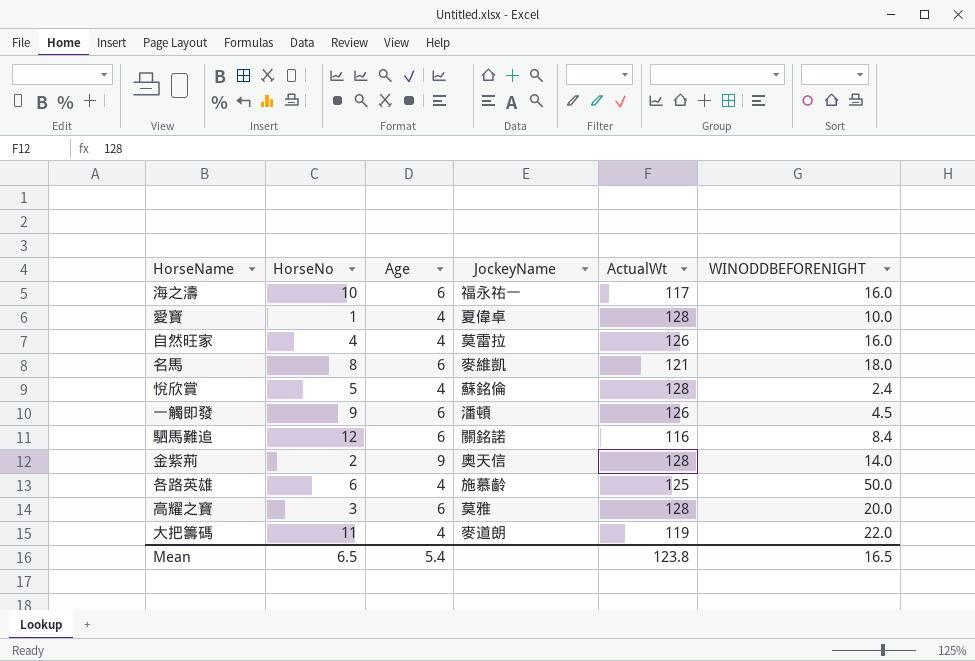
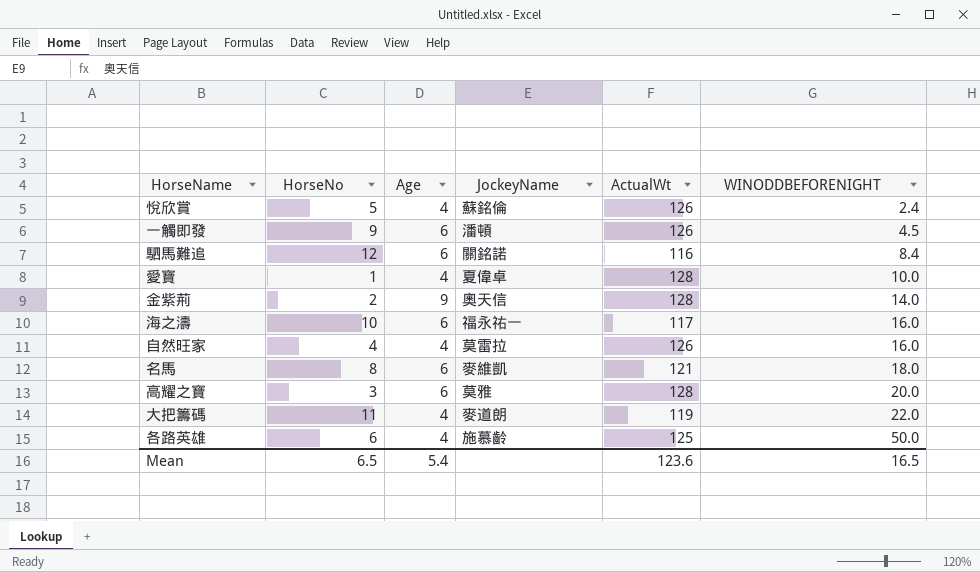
row order: none -> WINODDBEFORENIGHT ascending
悅欣賞 | ActualWt: 128 -> 126
Mean | ActualWt: 123.8 -> 123.6

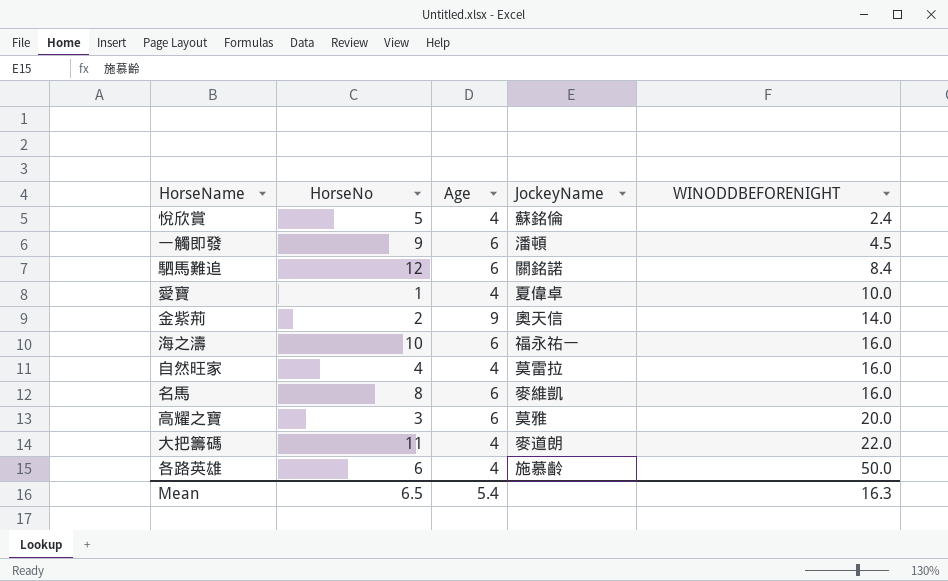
column ActualWt | position: 5 -> none
名馬 | WINODDBEFORENIGHT: 18.0 -> 16.0
Mean | WINODDBEFORENIGHT: 16.5 -> 16.3

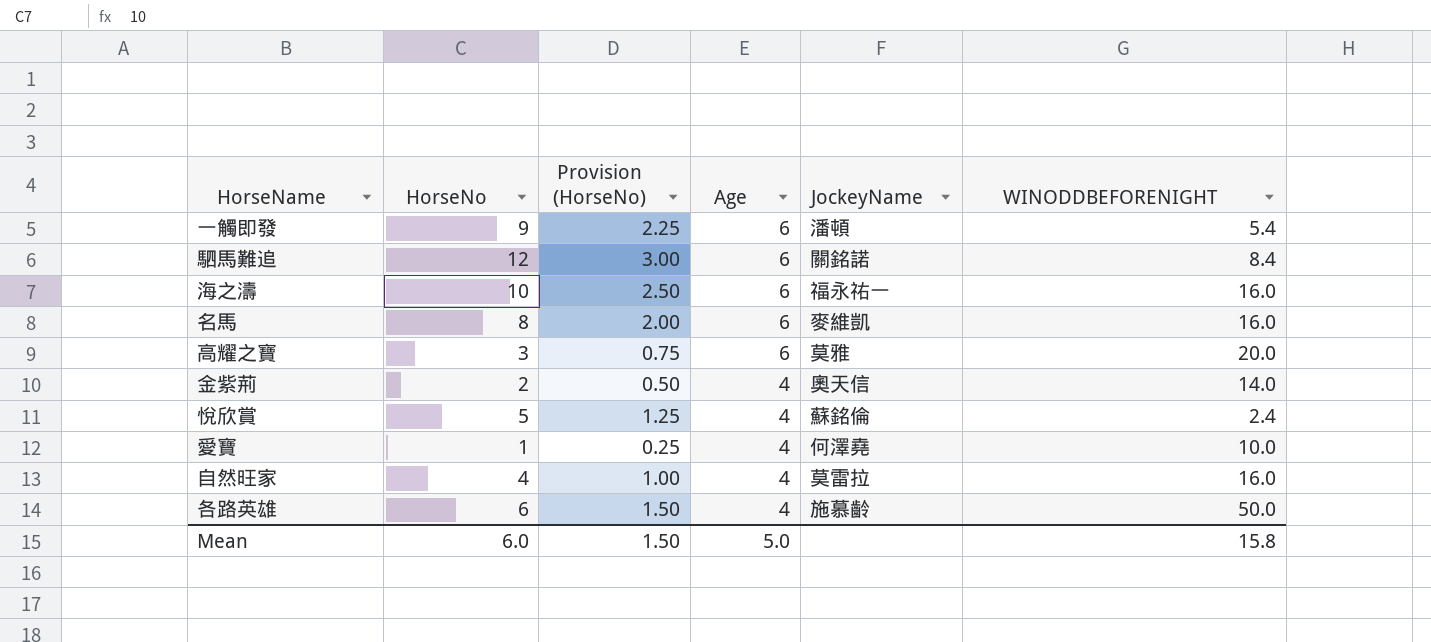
row order: WINODDBEFORENIGHT ascending -> Age descending
column Provision (HorseNo) | formula: none -> [HorseNo] * 0.25
row 大把籌碼: 11 | 4 | 麥道朗 | 22.0 -> none
一觸即發 | WINODDBEFORENIGHT: 4.5 -> 5.4
金紫荊 | Age: 9 -> 4
愛寶 | JockeyName: 夏偉卓 -> 何澤堯
Mean | HorseNo: 6.5 -> 6.0
Mean | Age: 5.4 -> 5.0
Mean | WINODDBEFORENIGHT: 16.3 -> 15.8

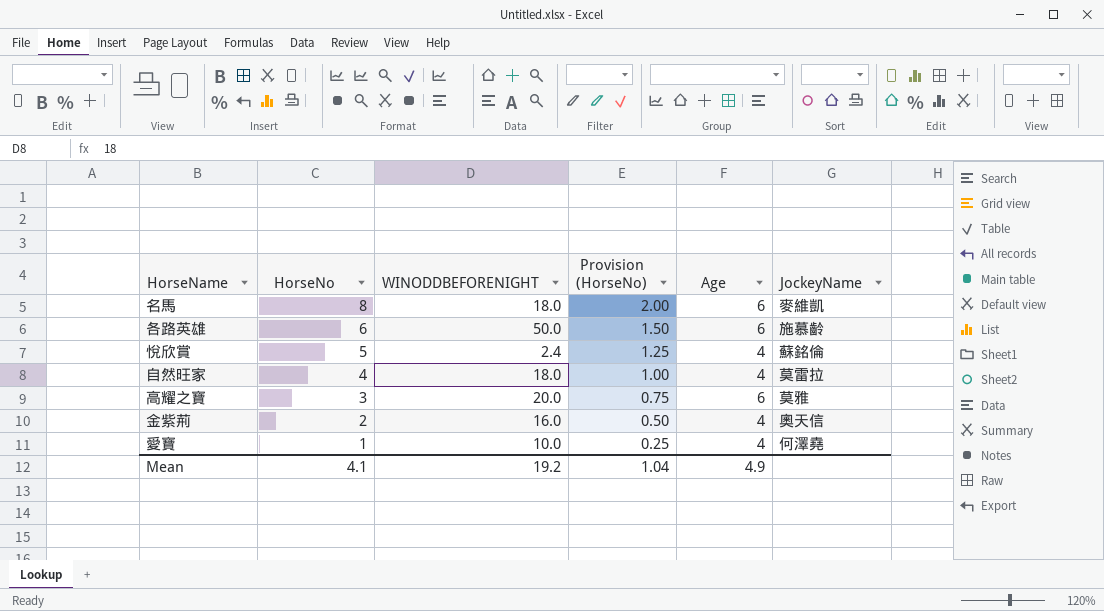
row order: Age descending -> HorseNo descending
column WINODDBEFORENIGHT | position: 6 -> 3
row 一觸即發: 9 | 2.25 | 6 | 潘頓 | 5.4 -> none
row 駟馬難追: 12 | 3.00 | 6 | 關銘諾 | 8.4 -> none
row 海之濤: 10 | 2.50 | 6 | 福永祐一 | 16.0 -> none
名馬 | WINODDBEFORENIGHT: 16.0 -> 18.0
各路英雄 | Age: 4 -> 6
自然旺家 | WINODDBEFORENIGHT: 16.0 -> 18.0
金紫荊 | WINODDBEFORENIGHT: 14.0 -> 16.0
Mean | HorseNo: 6.0 -> 4.1
Mean | WINODDBEFORENIGHT: 15.8 -> 19.2
Mean | Provision (HorseNo): 1.50 -> 1.04
Mean | Age: 5.0 -> 4.9

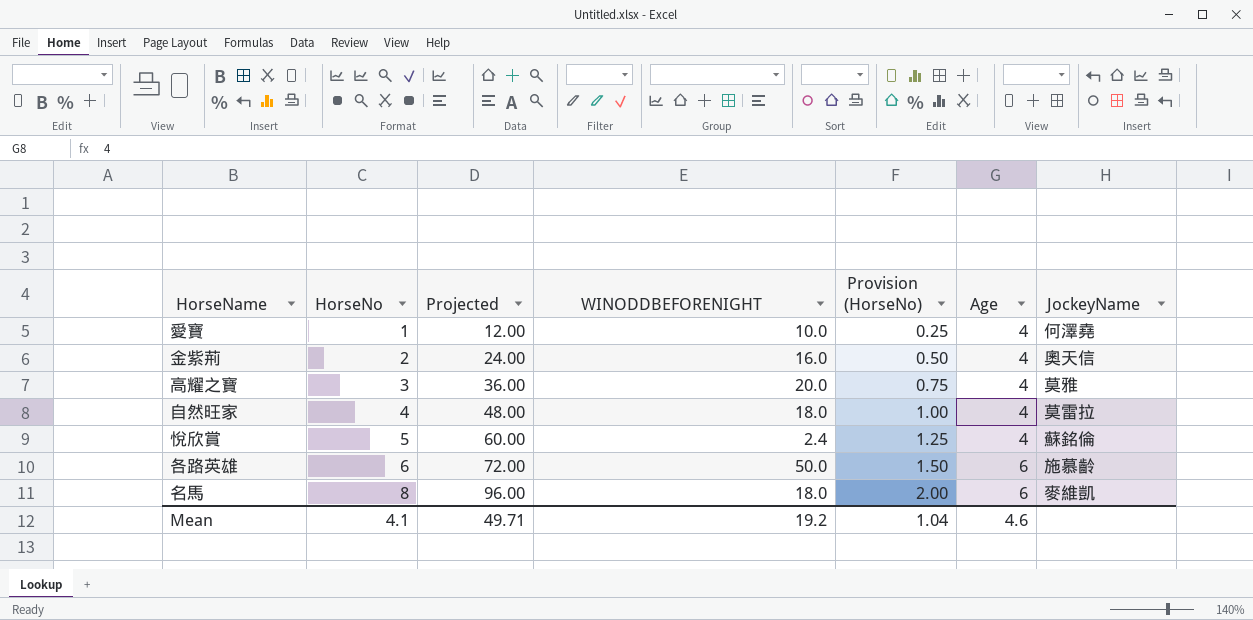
row order: HorseNo descending -> HorseNo ascending
column Projected | formula: none -> [HorseNo] * 12
高耀之寶 | Age: 6 -> 4
Mean | Age: 4.9 -> 4.6

